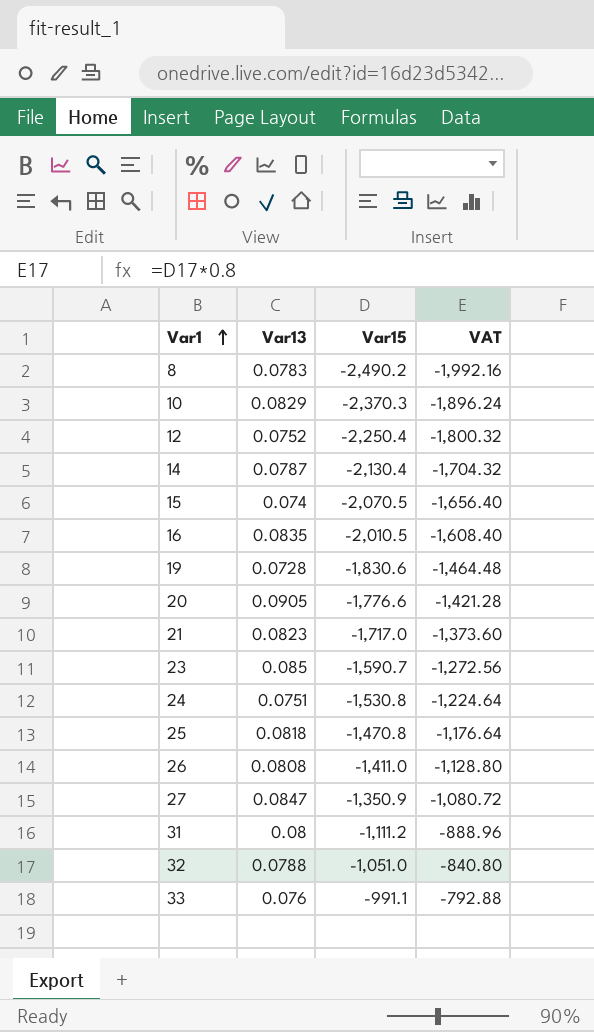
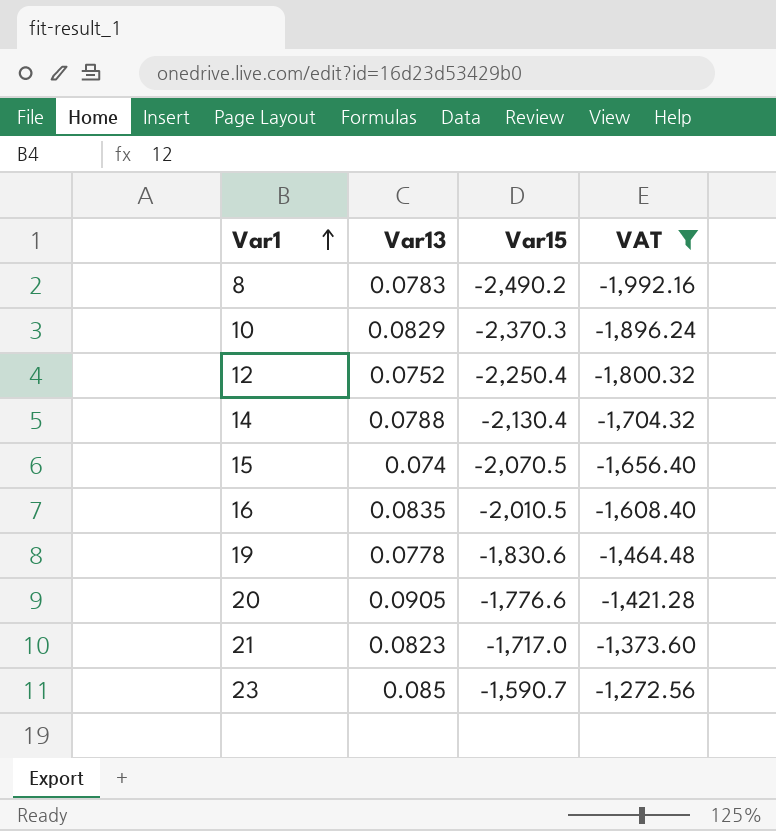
filter: none -> VAT <= -1,272.56
14 | Var13: 0.0787 -> 0.0788
19 | Var13: 0.0728 -> 0.0778

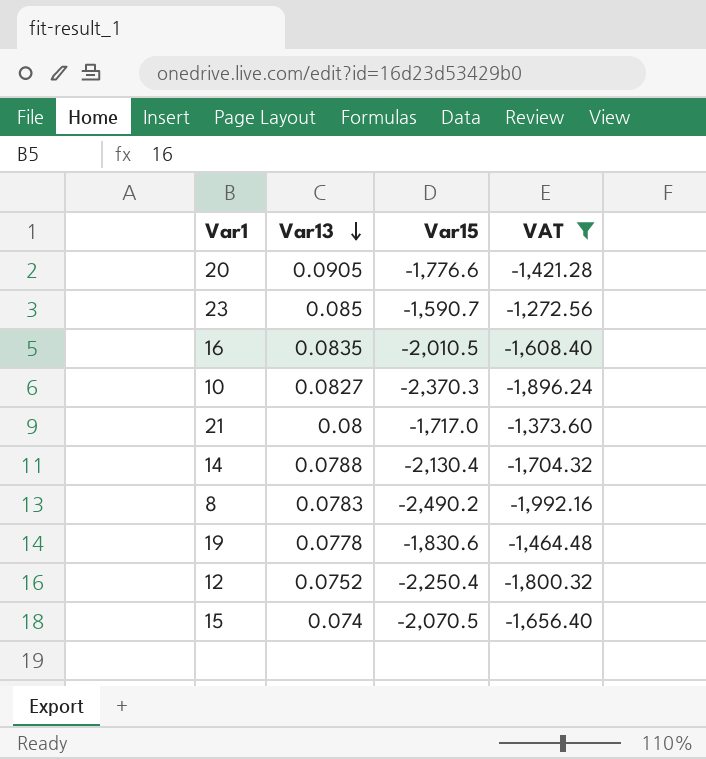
row order: Var1 ascending -> Var13 descending
10 | Var13: 0.0829 -> 0.0827
21 | Var13: 0.0823 -> 0.08

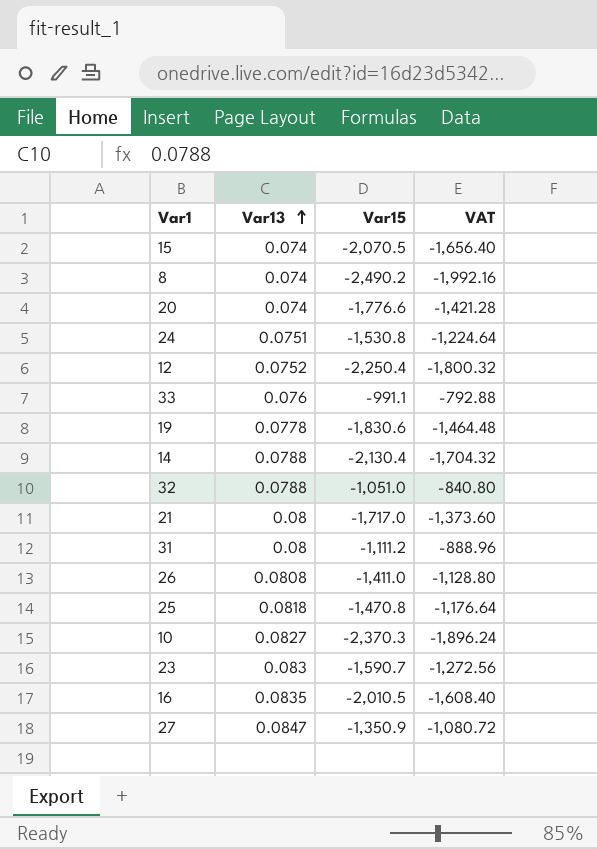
filter: VAT <= -1,272.56 -> none
row order: Var13 descending -> Var13 ascending
8 | Var13: 0.0783 -> 0.074
20 | Var13: 0.0905 -> 0.074
23 | Var13: 0.085 -> 0.083

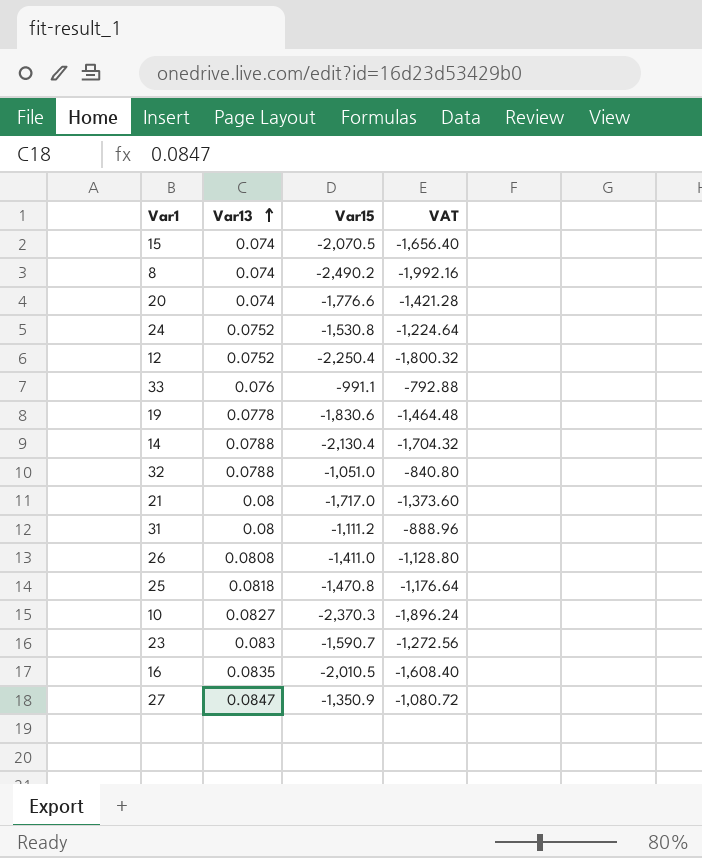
24 | Var13: 0.0751 -> 0.0752

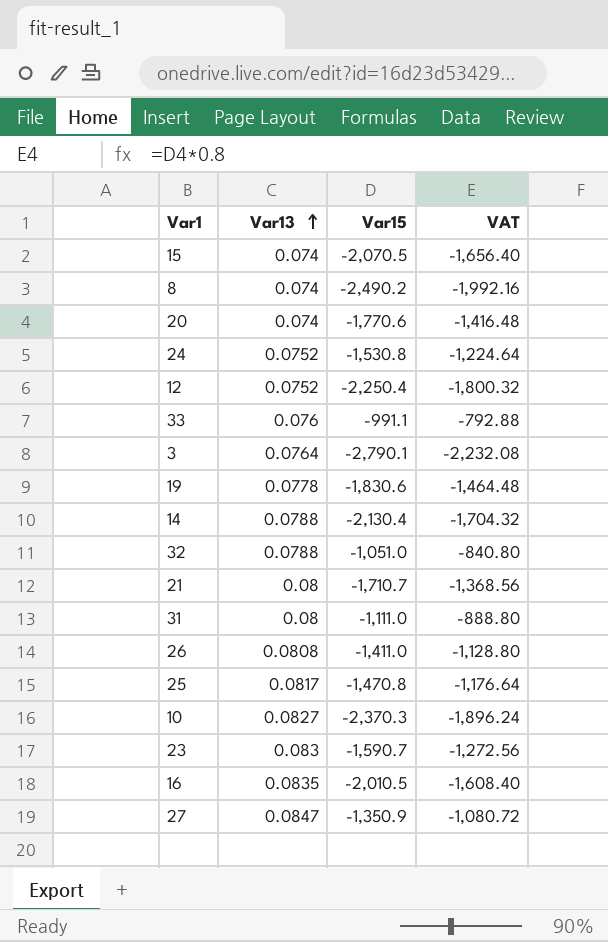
20 | Var15: -1,776.6 -> -1,770.6
20 | VAT: -1,421.28 -> -1,416.48
row 3: none -> 0.0764 | -2,790.1 | -2,232.08
21 | Var15: -1,717.0 -> -1,710.7
21 | VAT: -1,373.60 -> -1,368.56
31 | Var15: -1,111.2 -> -1,111.0
31 | VAT: -888.96 -> -888.80
25 | Var13: 0.0818 -> 0.0817

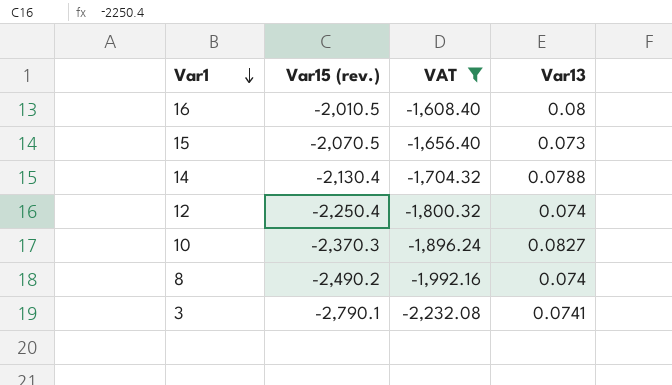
filter: none -> VAT <= -1,608.40
row order: Var13 ascending -> Var1 descending
column name: Var15 -> Var15 (rev.)
column Var13 | position: 2 -> 4
16 | Var13: 0.0835 -> 0.08
15 | Var13: 0.074 -> 0.073
12 | Var13: 0.0752 -> 0.074
3 | Var13: 0.0764 -> 0.0741

